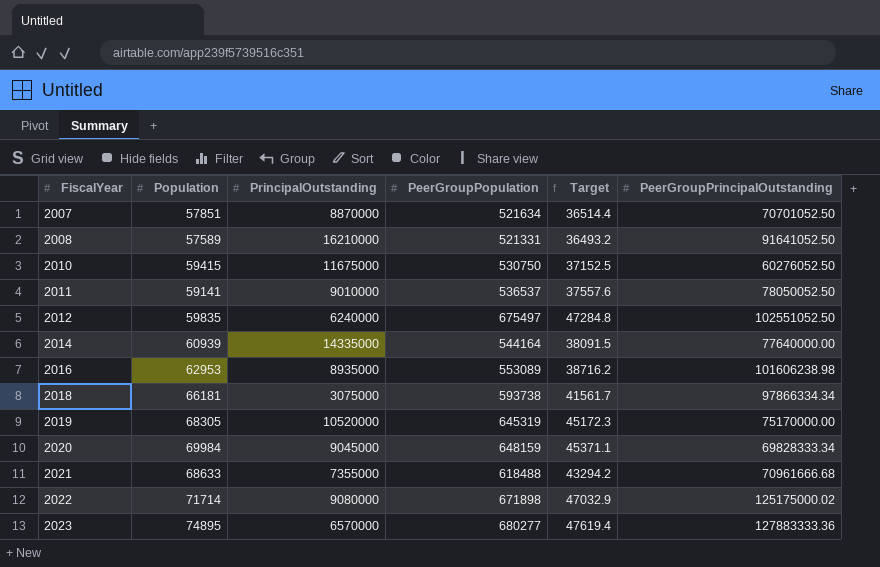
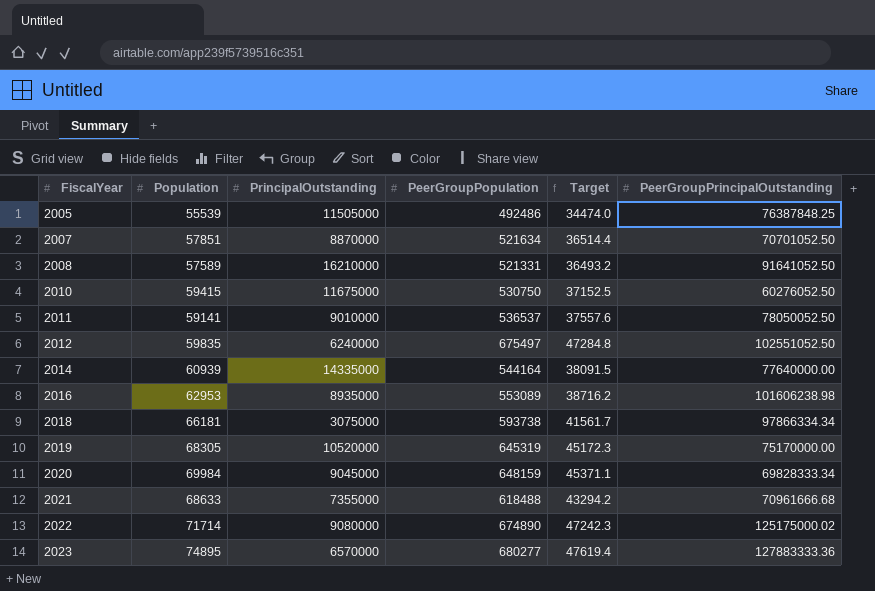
row 2005: none -> 55539 | 11505000 | 492486 | 34474.0 | 76387848.25
2022 | PeerGroupPopulation: 671898 -> 674890
2022 | Target: 47032.9 -> 47242.3

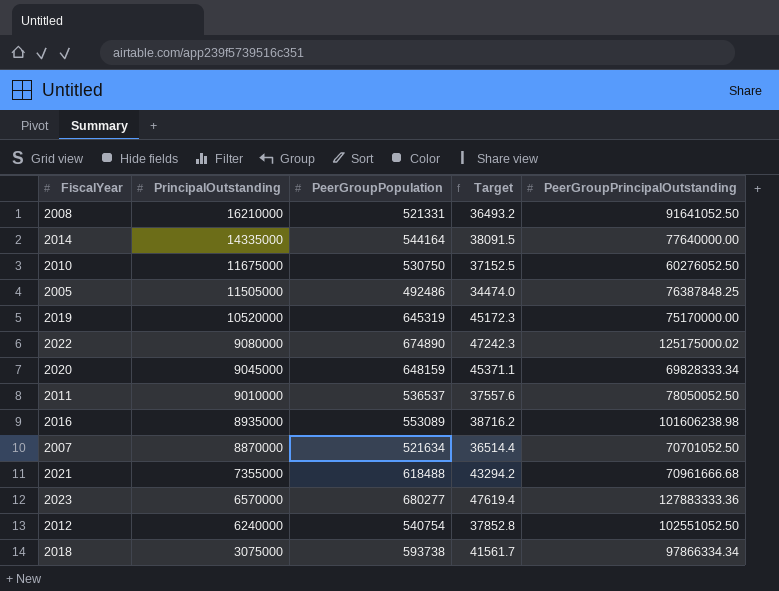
row order: FiscalYear ascending -> PrincipalOutstanding descending
column Population | position: 2 -> none
2012 | PeerGroupPopulation: 675497 -> 540754
2012 | Target: 47284.8 -> 37852.8

